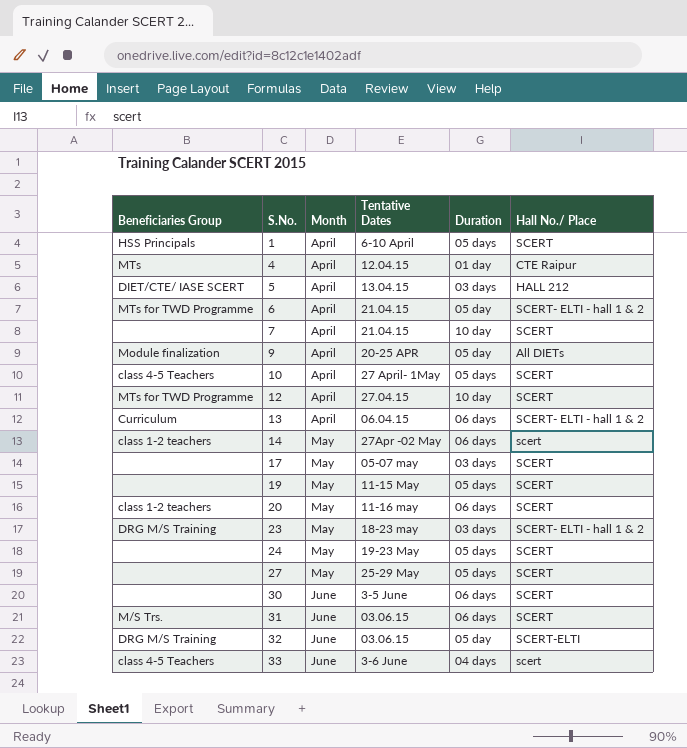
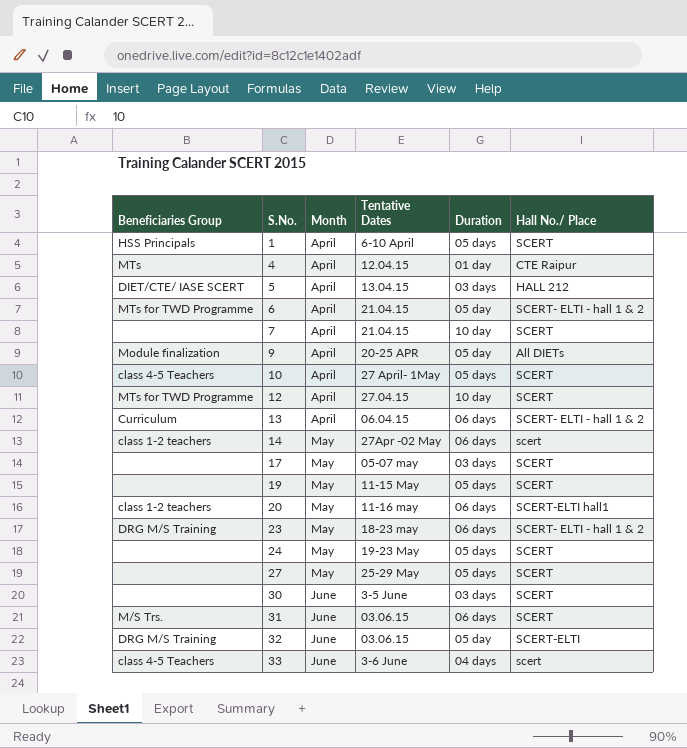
20 | Hall No./ Place: SCERT -> SCERT-ELTI hall1
23 | Duration: 03 days -> 06 days
30 | Duration: 06 days -> 03 days

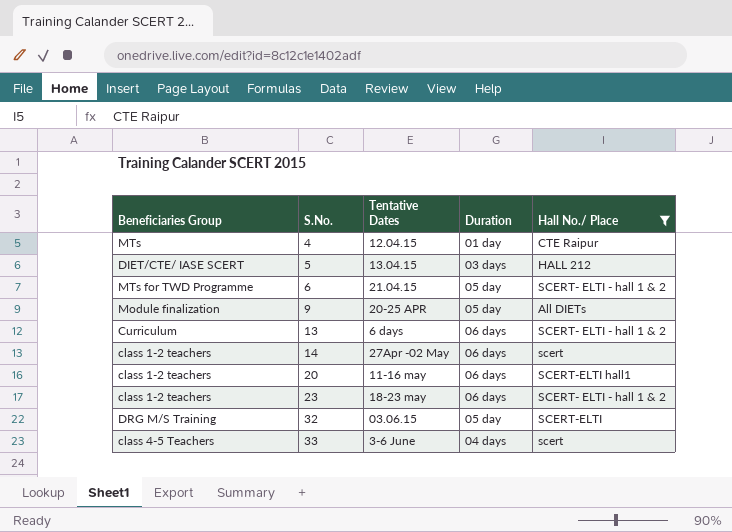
filter: none -> Hall No./ Place != SCERT
column Month | position: 3 -> none
13 | Tentative Dates: 06.04.15 -> 6 days
23 | Beneficiaries Group: DRG M/S Training -> class 1-2 teachers

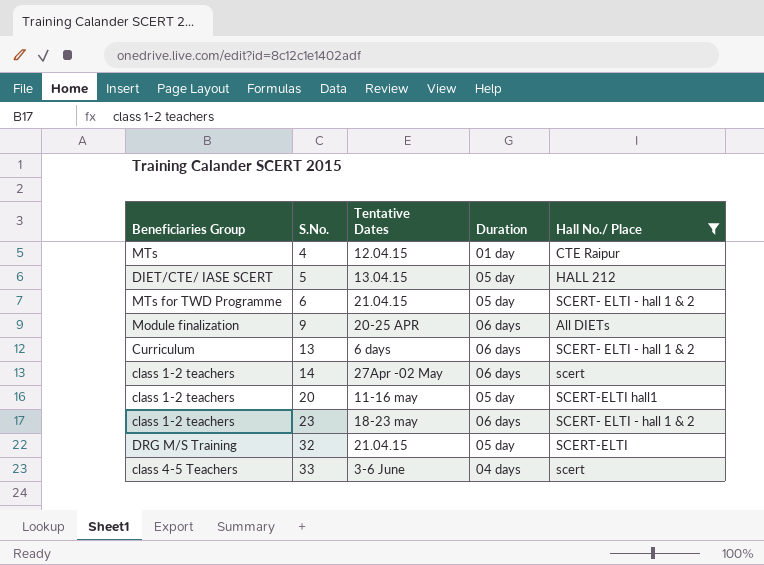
5 | Duration: 03 days -> 05 day
9 | Duration: 05 day -> 06 days
20 | Duration: 06 days -> 05 day
32 | Tentative Dates: 03.06.15 -> 21.04.15

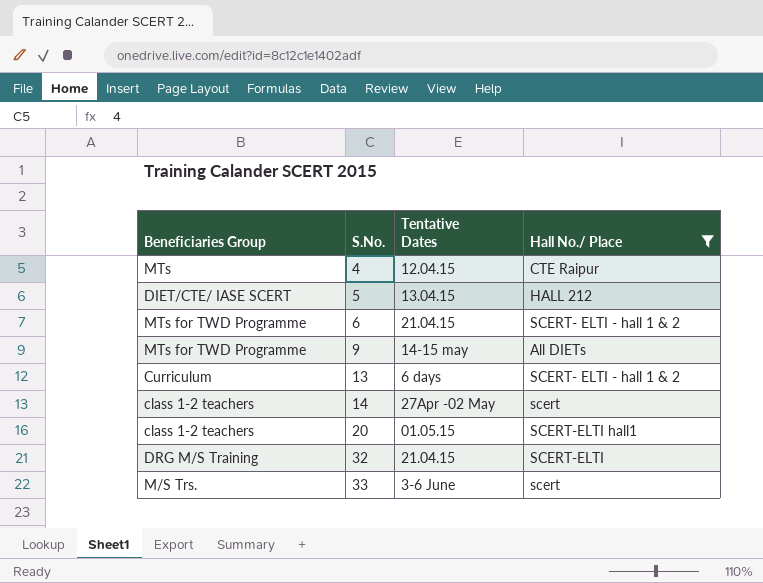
column Duration | position: 4 -> none
row 23: class 1-2 teachers | 18-23 may | 06 days | SCERT- ELTI - hall 1 & 2 -> none
9 | Beneficiaries Group: Module finalization -> MTs for TWD Programme
9 | Tentative Dates: 20-25 APR -> 14-15 may
20 | Tentative Dates: 11-16 may -> 01.05.15
33 | Beneficiaries Group: class 4-5 Teachers -> M/S Trs.

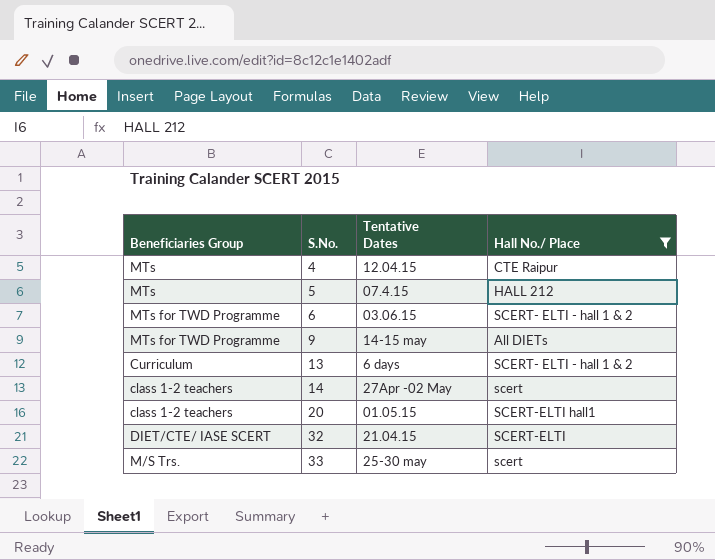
5 | Beneficiaries Group: DIET/CTE/ IASE SCERT -> MTs
5 | Tentative Dates: 13.04.15 -> 07.4.15
6 | Tentative Dates: 21.04.15 -> 03.06.15
32 | Beneficiaries Group: DRG M/S Training -> DIET/CTE/ IASE SCERT
33 | Tentative Dates: 3-6 June -> 25-30 may

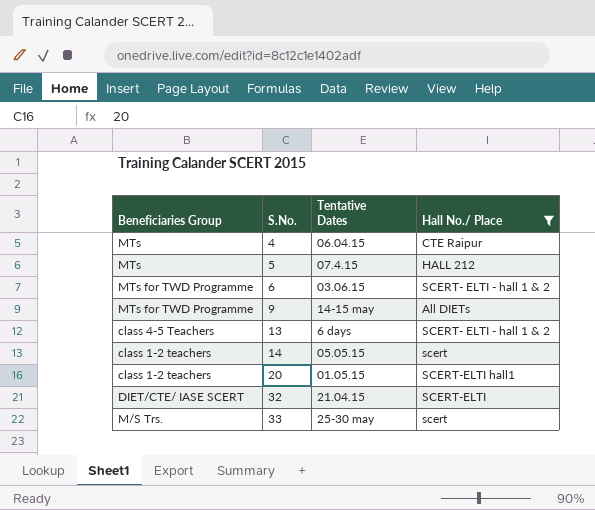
4 | Tentative Dates: 12.04.15 -> 06.04.15
13 | Beneficiaries Group: Curriculum -> class 4-5 Teachers
14 | Tentative Dates: 27Apr -02 May -> 05.05.15

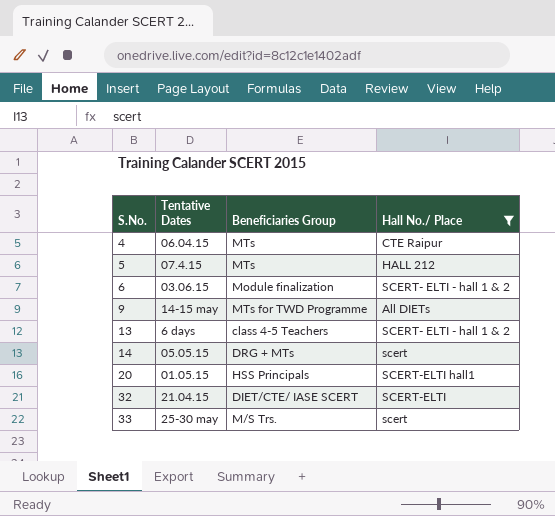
column Beneficiaries Group | position: 1 -> 3
6 | Beneficiaries Group: MTs for TWD Programme -> Module finalization
14 | Beneficiaries Group: class 1-2 teachers -> DRG + MTs
20 | Beneficiaries Group: class 1-2 teachers -> HSS Principals

